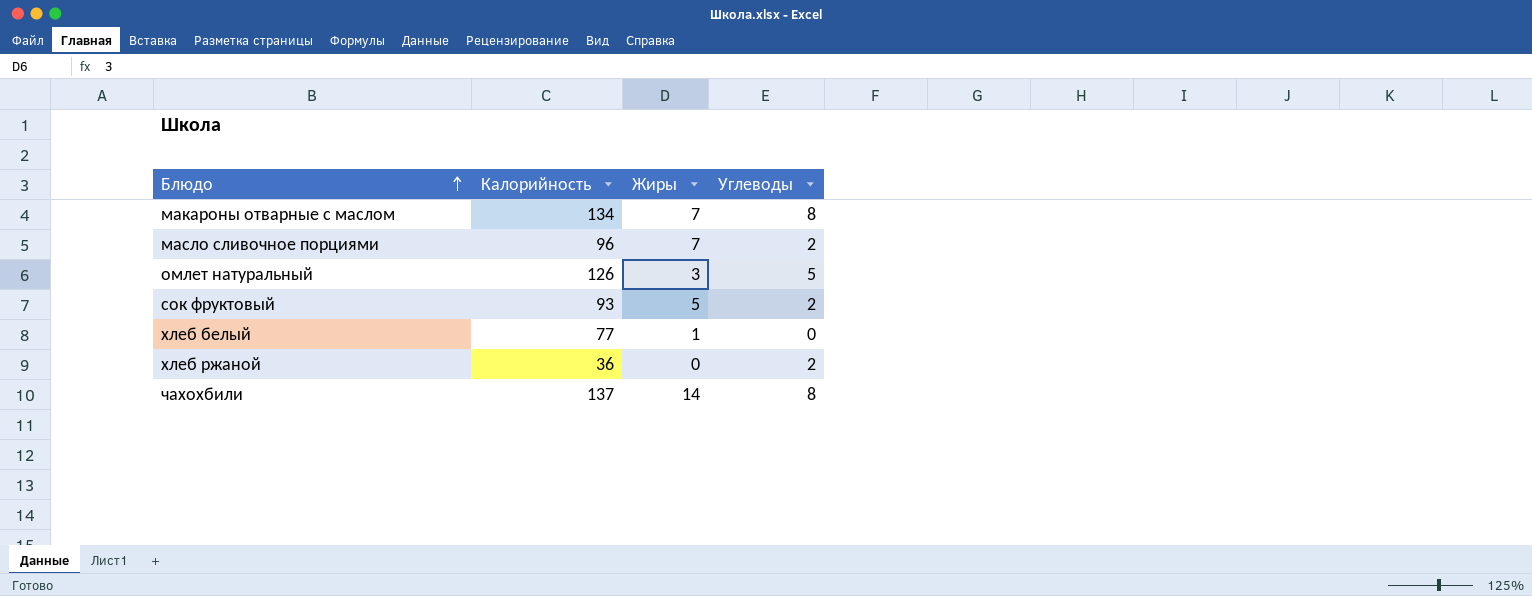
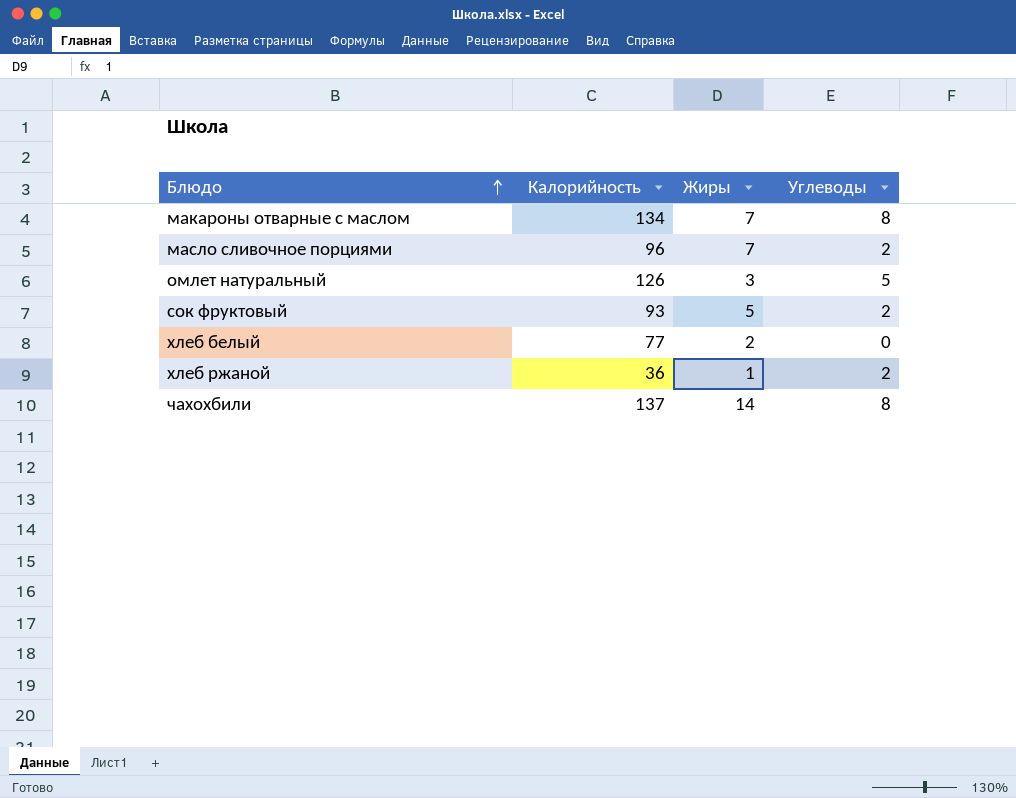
хлеб белый | Жиры: 1 -> 2
хлеб ржаной | Жиры: 0 -> 1

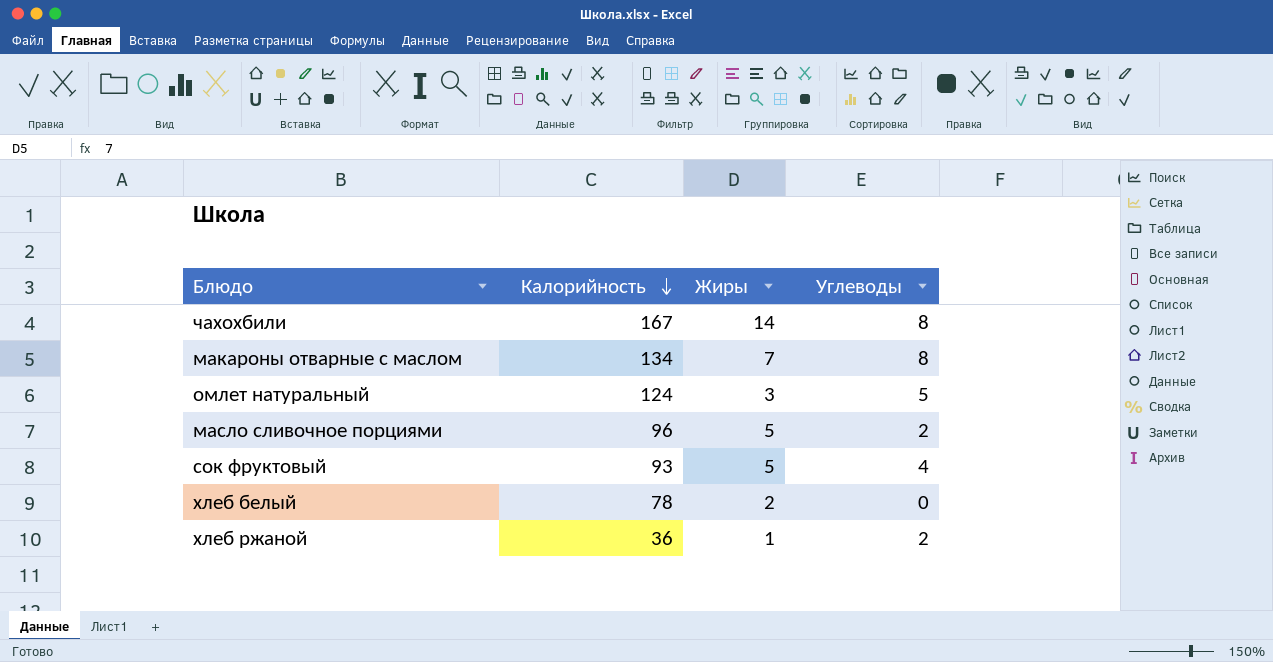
row order: Блюдо ascending -> Калорийность descending
чахохбили | Калорийность: 137 -> 167
омлет натуральный | Калорийность: 126 -> 124
масло сливочное порциями | Жиры: 7 -> 5
сок фруктовый | Углеводы: 2 -> 4
хлеб белый | Калорийность: 77 -> 78

